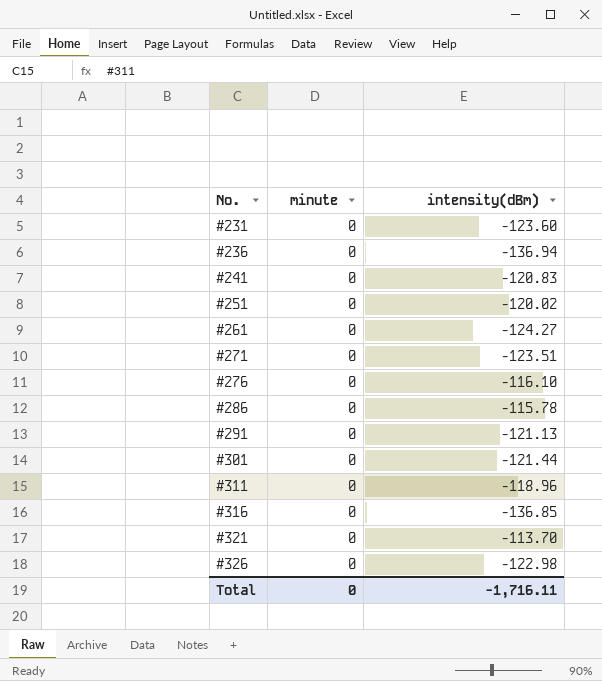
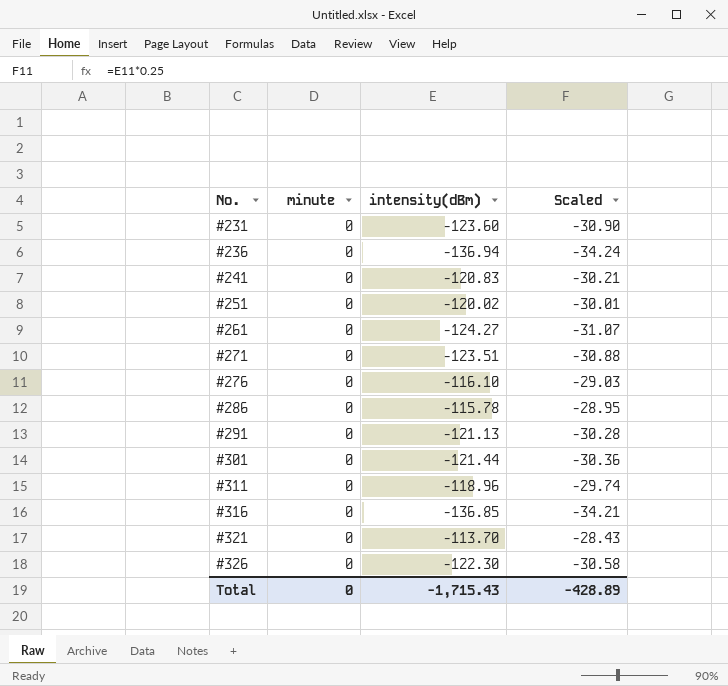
column Scaled | formula: none -> [intensity(dBm)] * 0.25
#326 | intensity(dBm): -122.98 -> -122.30
Total | intensity(dBm): -1,716.11 -> -1,715.43

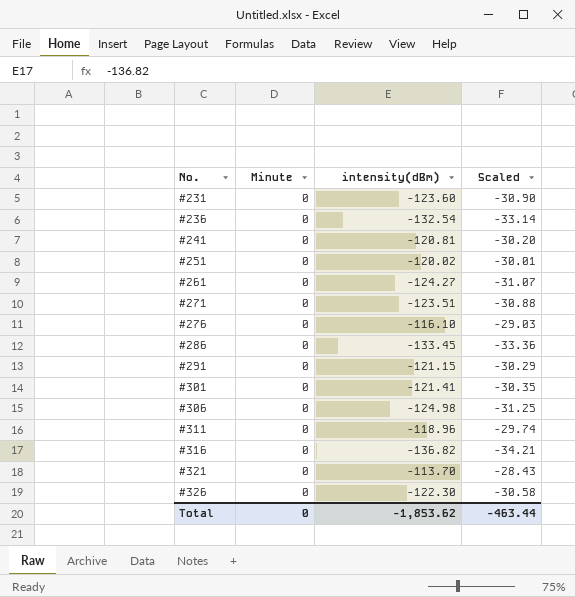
column name: minute -> Minute
#236 | intensity(dBm): -136.94 -> -132.54
#236 | Scaled: -34.24 -> -33.14
#241 | intensity(dBm): -120.83 -> -120.81
#241 | Scaled: -30.21 -> -30.20
#286 | intensity(dBm): -115.78 -> -133.45
#286 | Scaled: -28.95 -> -33.36
#291 | intensity(dBm): -121.13 -> -121.15
#291 | Scaled: -30.28 -> -30.29
#301 | intensity(dBm): -121.44 -> -121.41
#301 | Scaled: -30.36 -> -30.35
row #306: none -> 0 | -124.98 | -31.25
#316 | intensity(dBm): -136.85 -> -136.82
Total | intensity(dBm): -1,715.43 -> -1,853.62
Total | Scaled: -428.89 -> -463.44

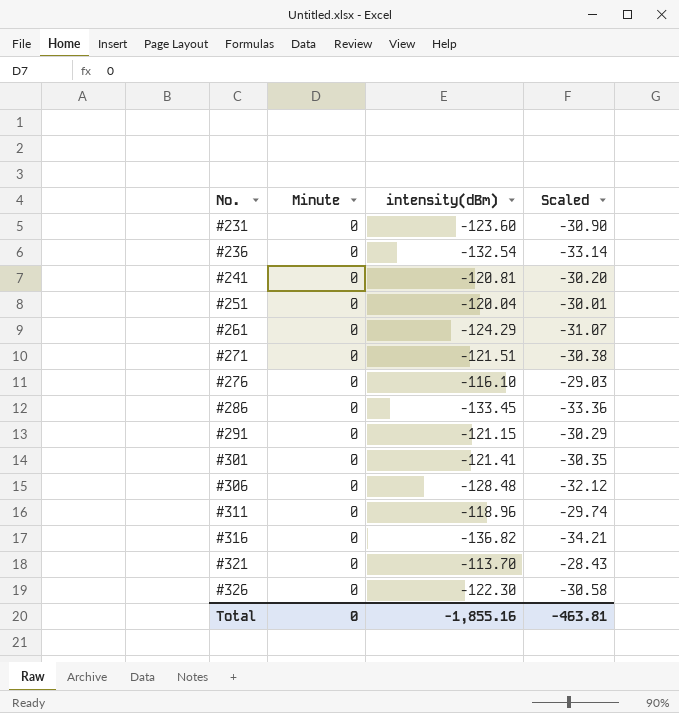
#251 | intensity(dBm): -120.02 -> -120.04
#261 | intensity(dBm): -124.27 -> -124.29
#271 | intensity(dBm): -123.51 -> -121.51
#271 | Scaled: -30.88 -> -30.38
#306 | intensity(dBm): -124.98 -> -128.48
#306 | Scaled: -31.25 -> -32.12
Total | intensity(dBm): -1,853.62 -> -1,855.16
Total | Scaled: -463.44 -> -463.81

